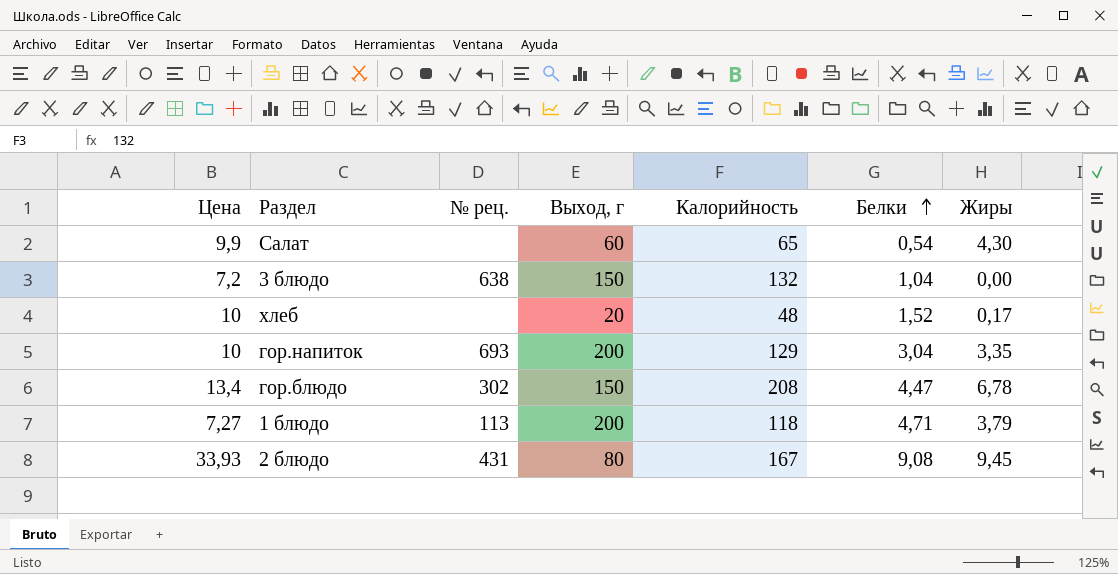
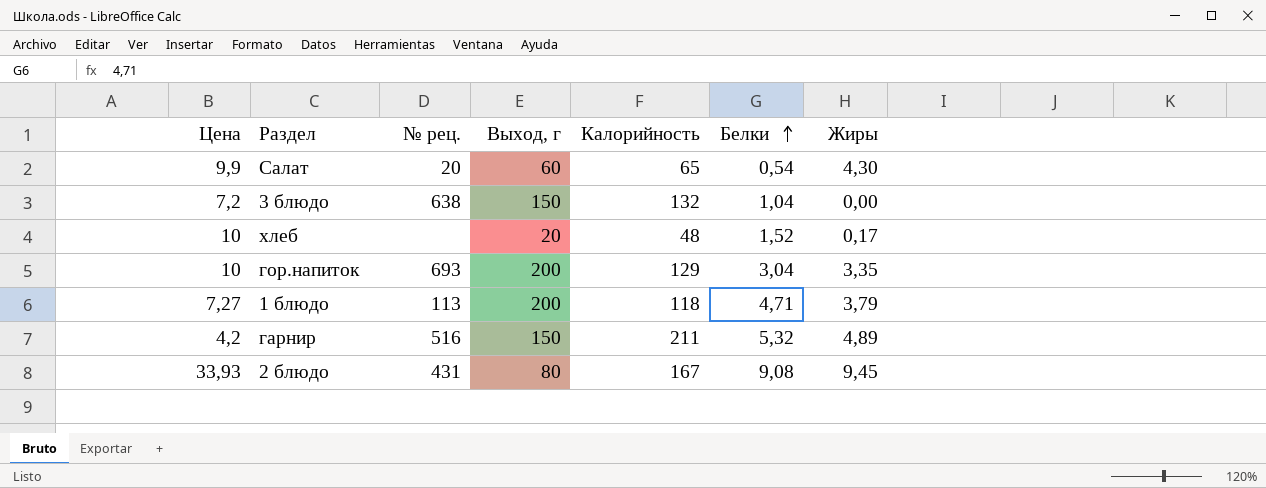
row гор.блюдо: 13,4 | 302 | 150 | 208 | 4,47 | 6,78 -> none
Салат | № рец.: none -> 20
row гарнир: none -> 4,2 | 516 | 150 | 211 | 5,32 | 4,89

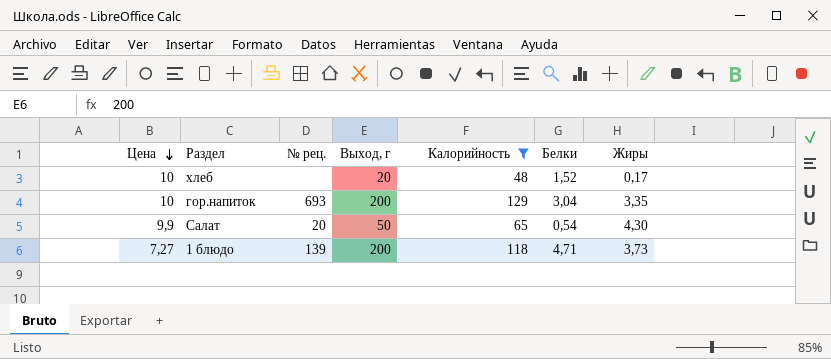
filter: none -> Калорийность <= 129
row order: Белки ascending -> Цена descending
Салат | Выход, г: 60 -> 50
1 блюдо | № рец.: 113 -> 139
1 блюдо | Жиры: 3,79 -> 3,73

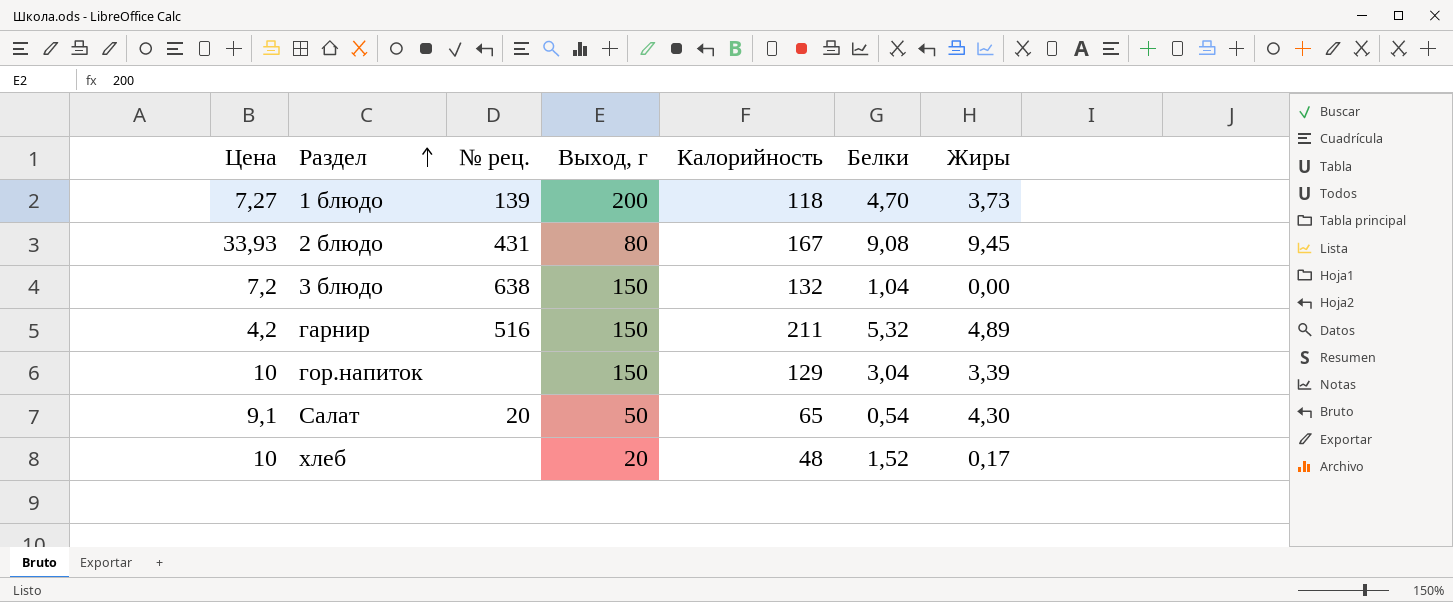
filter: Калорийность <= 129 -> none
row order: Цена descending -> Раздел ascending
1 блюдо | Белки: 4,71 -> 4,70
гор.напиток | № рец.: 693 -> none
гор.напиток | Выход, г: 200 -> 150
гор.напиток | Жиры: 3,35 -> 3,39
Салат | Цена: 9,9 -> 9,1

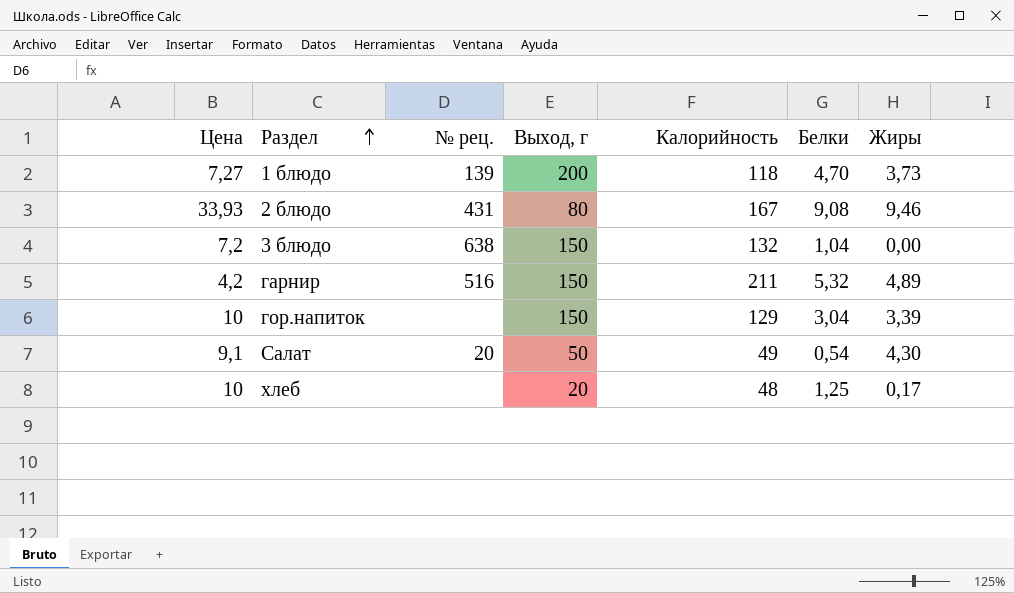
2 блюдо | Жиры: 9,45 -> 9,46
Салат | Калорийность: 65 -> 49
хлеб | Белки: 1,52 -> 1,25

